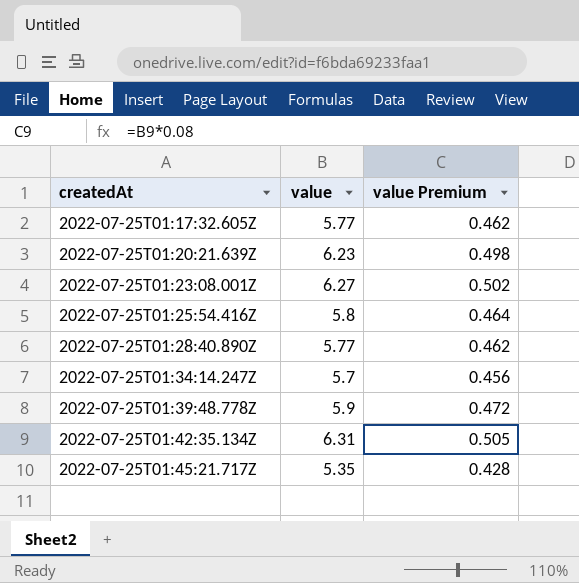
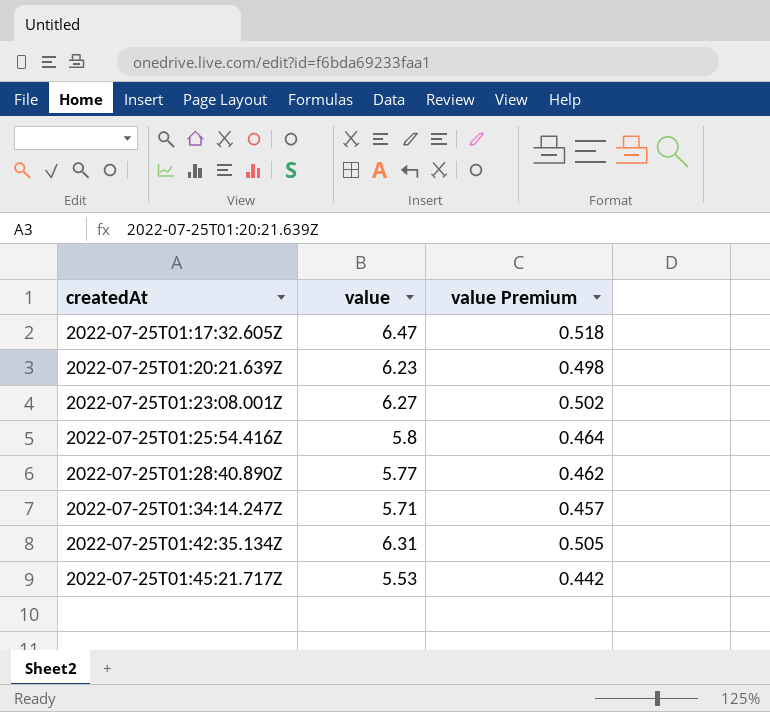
row 2022-07-25T01:39:48.778Z: 5.9 | 0.472 -> none
2022-07-25T01:17:32.605Z | value: 5.77 -> 6.47
2022-07-25T01:17:32.605Z | value Premium: 0.462 -> 0.518
2022-07-25T01:34:14.247Z | value: 5.7 -> 5.71
2022-07-25T01:34:14.247Z | value Premium: 0.456 -> 0.457
2022-07-25T01:45:21.717Z | value: 5.35 -> 5.53
2022-07-25T01:45:21.717Z | value Premium: 0.428 -> 0.442

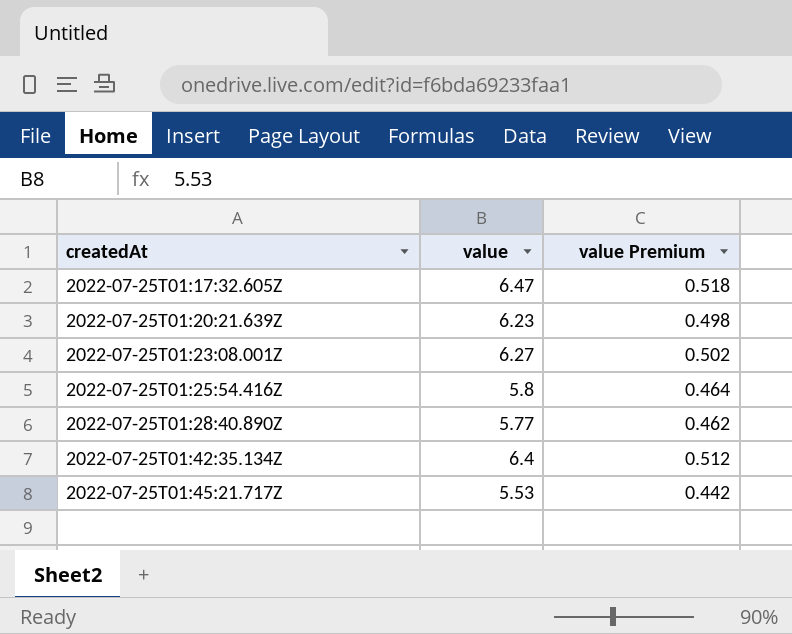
row 2022-07-25T01:34:14.247Z: 5.71 | 0.457 -> none
2022-07-25T01:42:35.134Z | value: 6.31 -> 6.4
2022-07-25T01:42:35.134Z | value Premium: 0.505 -> 0.512

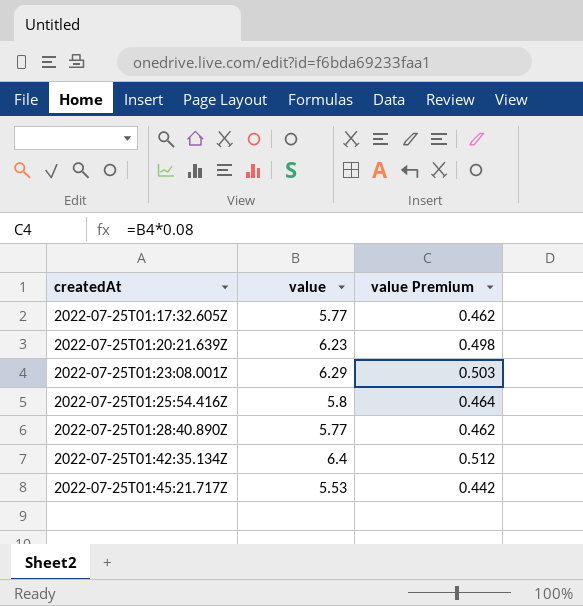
2022-07-25T01:17:32.605Z | value: 6.47 -> 5.77
2022-07-25T01:17:32.605Z | value Premium: 0.518 -> 0.462
2022-07-25T01:23:08.001Z | value: 6.27 -> 6.29
2022-07-25T01:23:08.001Z | value Premium: 0.502 -> 0.503

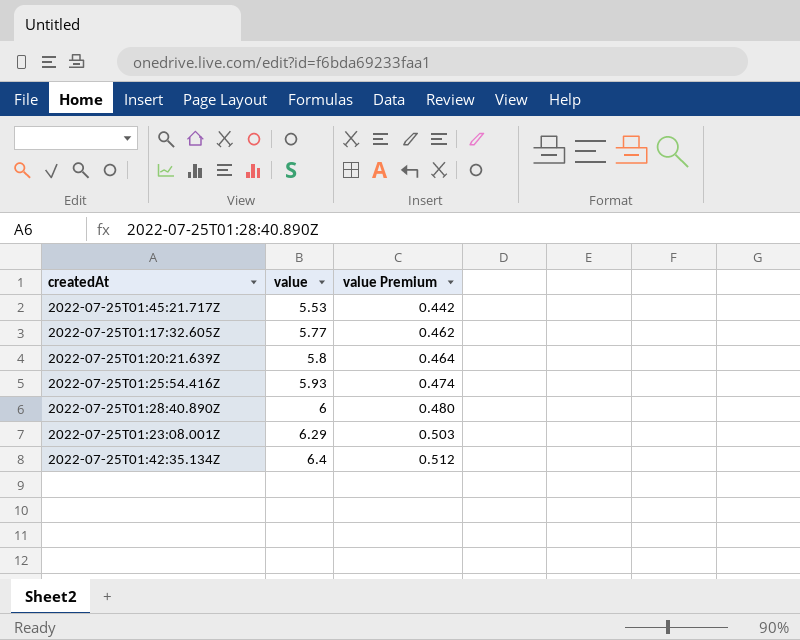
row order: createdAt ascending -> value ascending
2022-07-25T01:20:21.639Z | value: 6.23 -> 5.8
2022-07-25T01:20:21.639Z | value Premium: 0.498 -> 0.464
2022-07-25T01:25:54.416Z | value: 5.8 -> 5.93
2022-07-25T01:25:54.416Z | value Premium: 0.464 -> 0.474
2022-07-25T01:28:40.890Z | value: 5.77 -> 6
2022-07-25T01:28:40.890Z | value Premium: 0.462 -> 0.480

